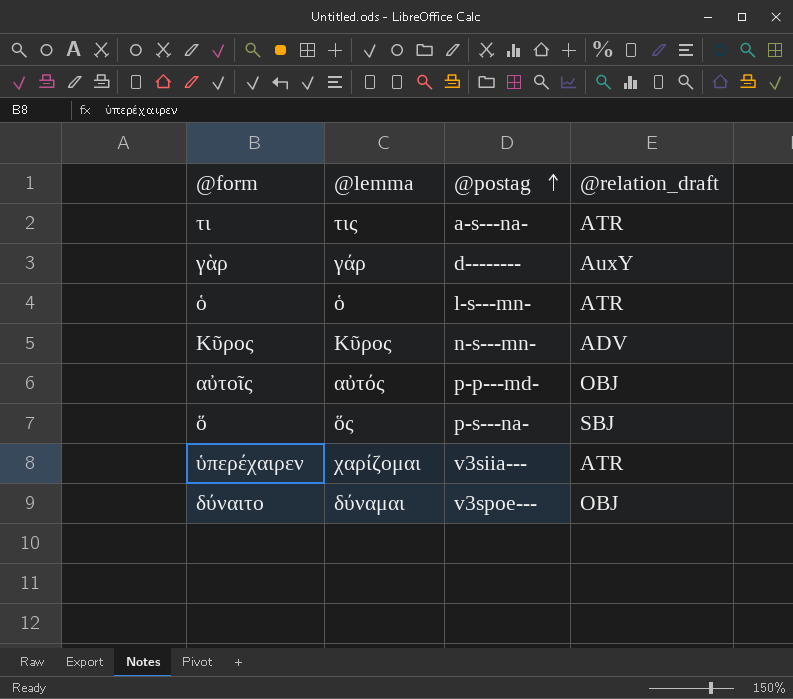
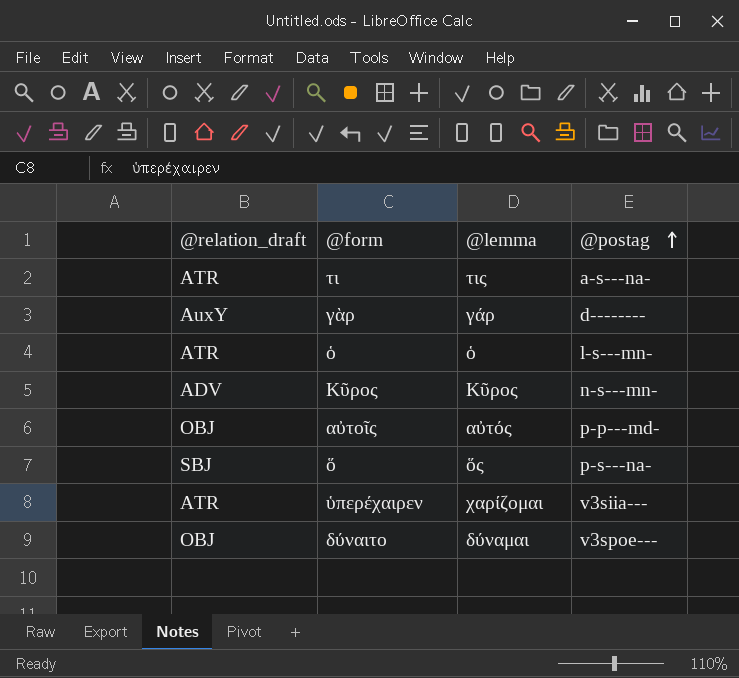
column @relation_draft | position: 4 -> 1

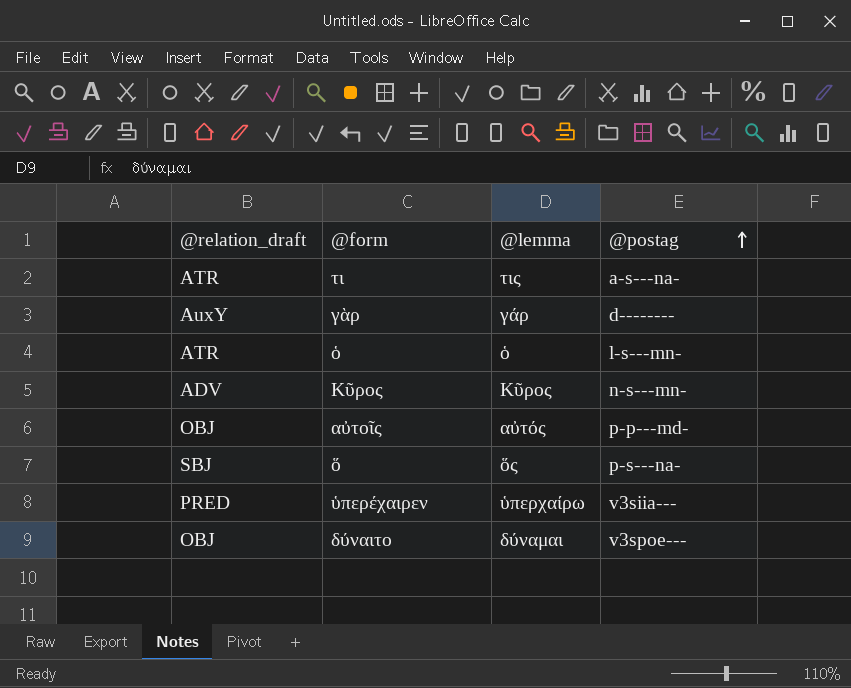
ὑπερέχαιρεν | @relation_draft: ATR -> PRED
ὑπερέχαιρεν | @lemma: χαρίζομαι -> ὑπερχαίρω

